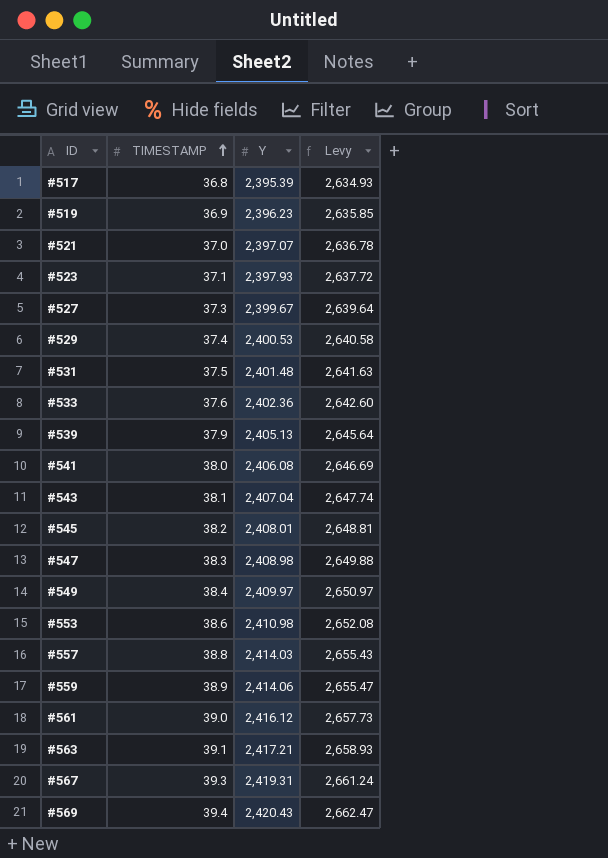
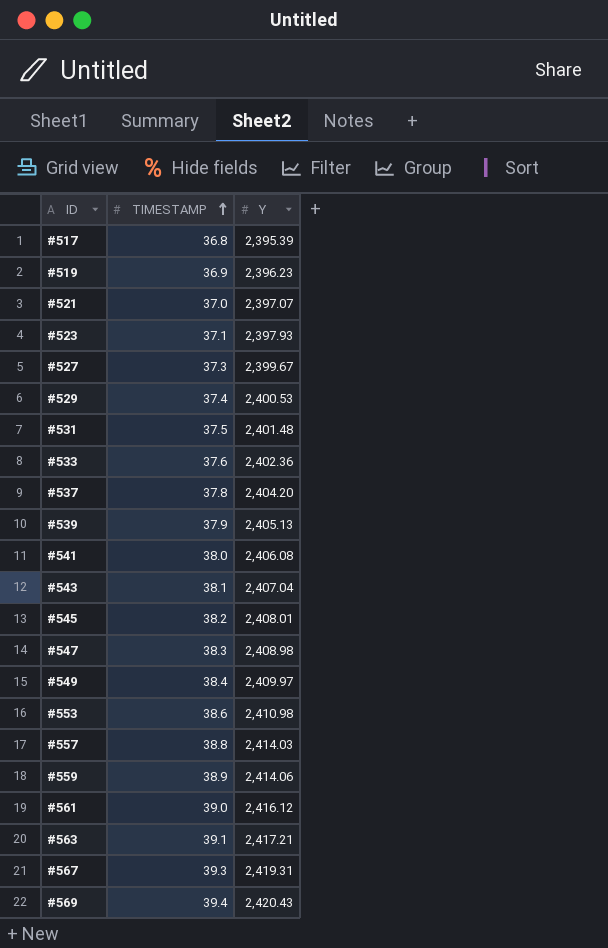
column Levy | formula: [Y] * 1.1 -> none
row #537: none -> 37.8 | 2,404.20

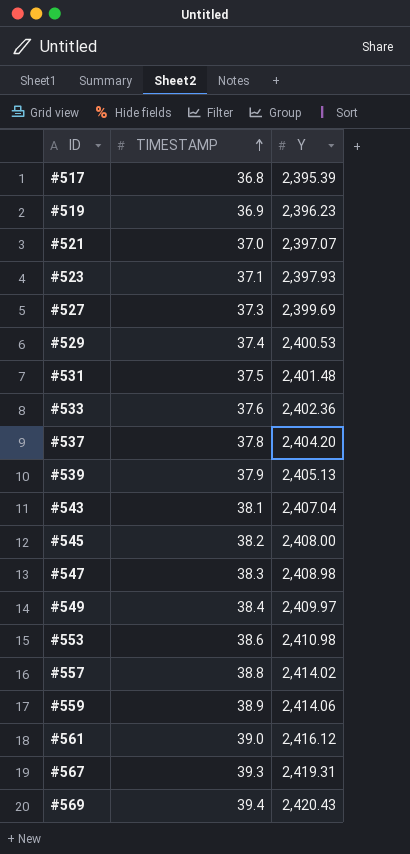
row #541: 38.0 | 2,406.08 -> none
row #563: 39.1 | 2,417.21 -> none
#527 | Y: 2,399.67 -> 2,399.69
#545 | Y: 2,408.01 -> 2,408.00
#557 | Y: 2,414.03 -> 2,414.02

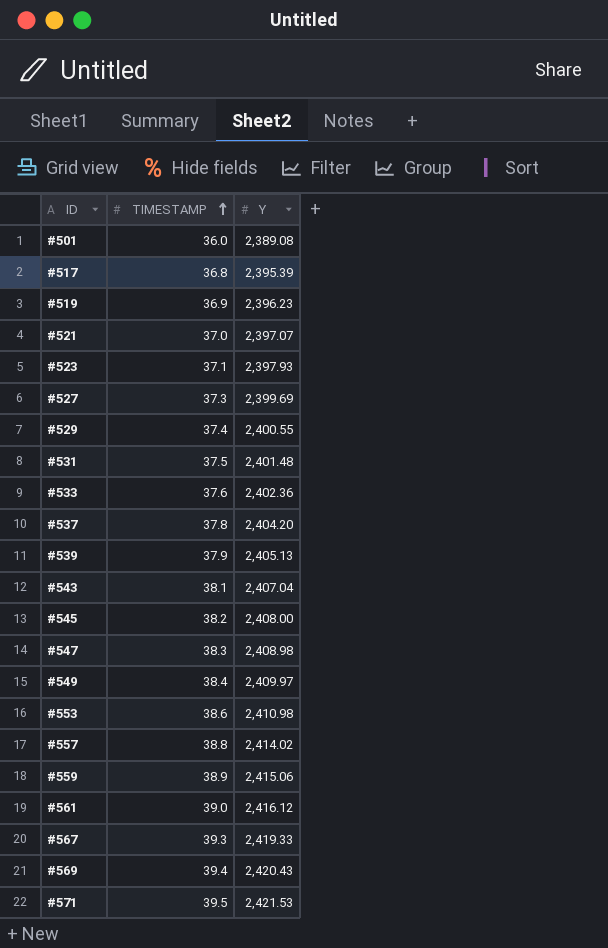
row #501: none -> 36.0 | 2,389.08
#529 | Y: 2,400.53 -> 2,400.55
#559 | Y: 2,414.06 -> 2,415.06
#567 | Y: 2,419.31 -> 2,419.33
row #571: none -> 39.5 | 2,421.53

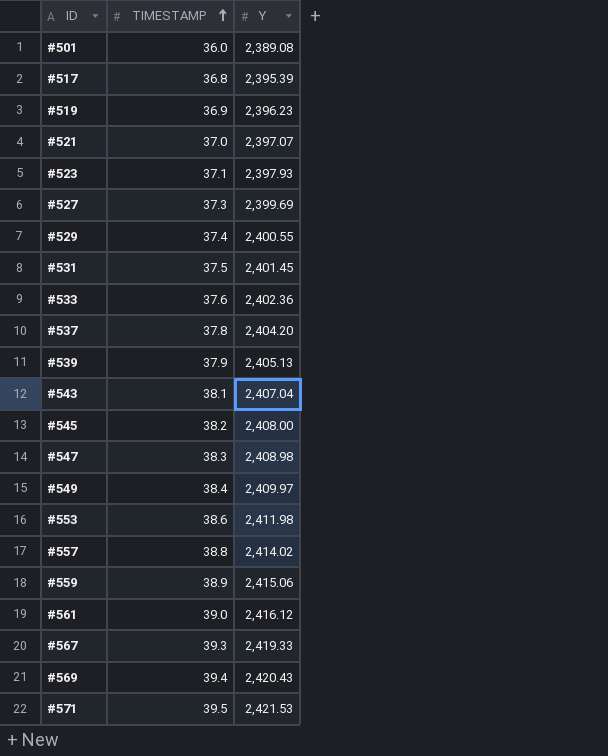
#531 | Y: 2,401.48 -> 2,401.45
#553 | Y: 2,410.98 -> 2,411.98

